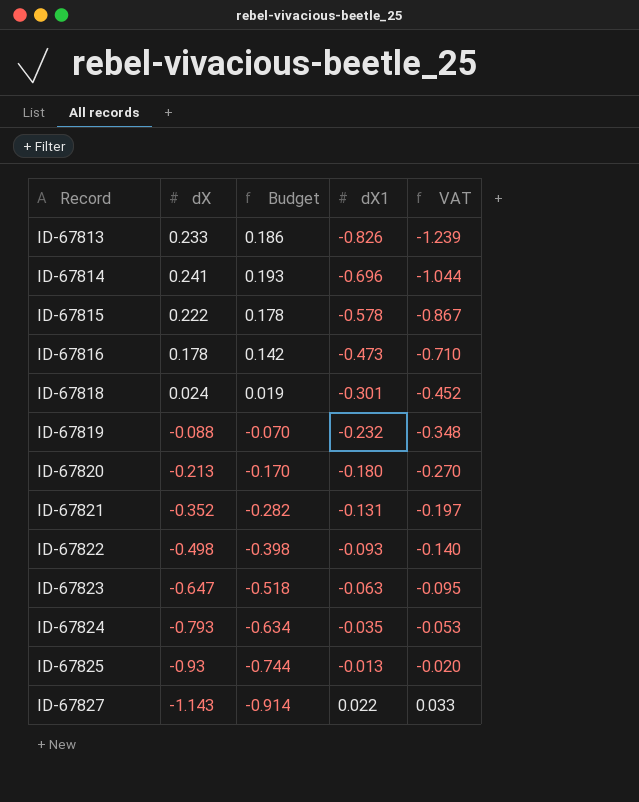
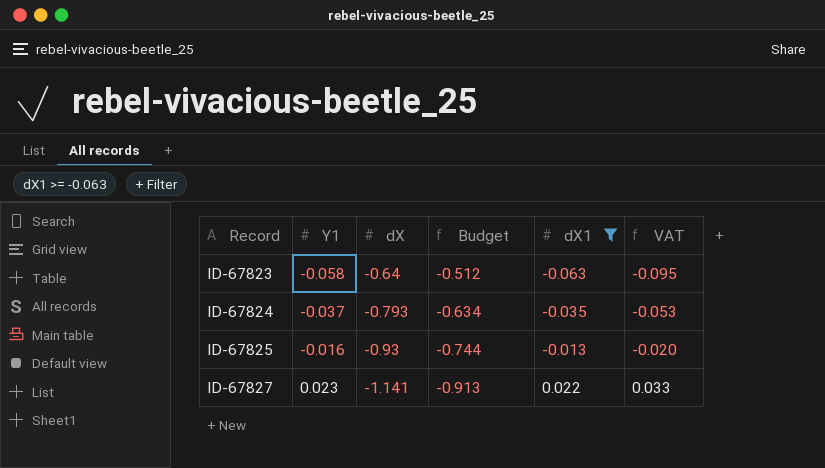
filter: none -> dX1 >= -0.063
column Y1 | position: none -> 2
ID-67823 | dX: -0.647 -> -0.64
ID-67823 | Budget: -0.518 -> -0.512
ID-67827 | dX: -1.143 -> -1.141
ID-67827 | Budget: -0.914 -> -0.913

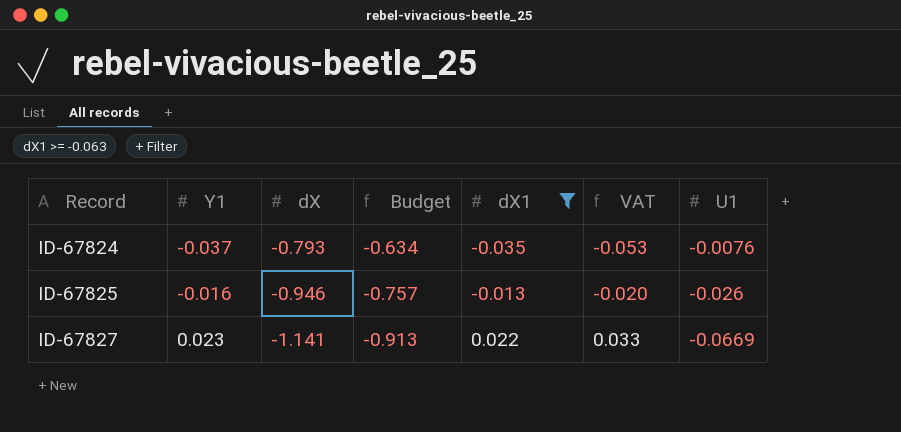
column U1 | position: none -> 7
row ID-67823: -0.058 | -0.64 | -0.512 | -0.063 | -0.095 -> none
ID-67825 | dX: -0.93 -> -0.946
ID-67825 | Budget: -0.744 -> -0.757

